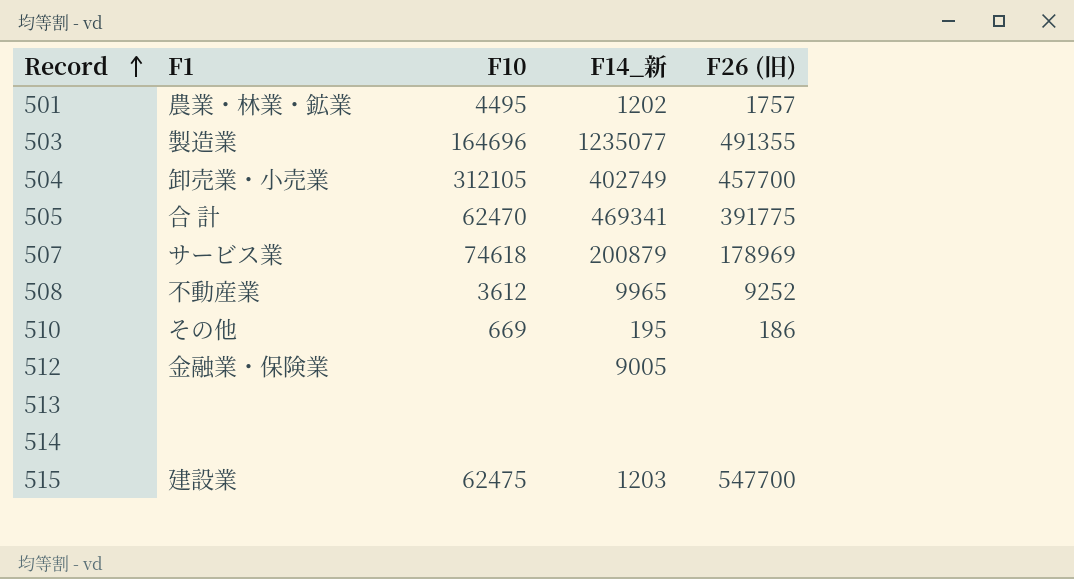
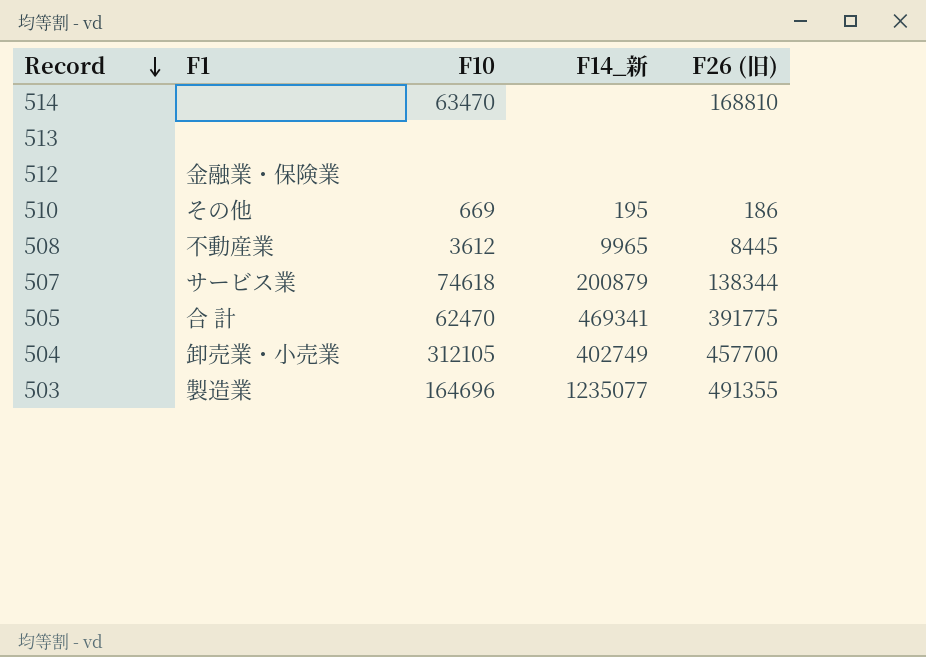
row order: Record ascending -> Record descending
row 501: 農業・林業・鉱業 | 4495 | 1202 | 1757 -> none
row 515: 建設業 | 62475 | 1203 | 547700 -> none
514 | F10: none -> 63470
514 | F26 (旧): none -> 168810
512 | F14_新: 9005 -> none
508 | F26 (旧): 9252 -> 8445
507 | F26 (旧): 178969 -> 138344

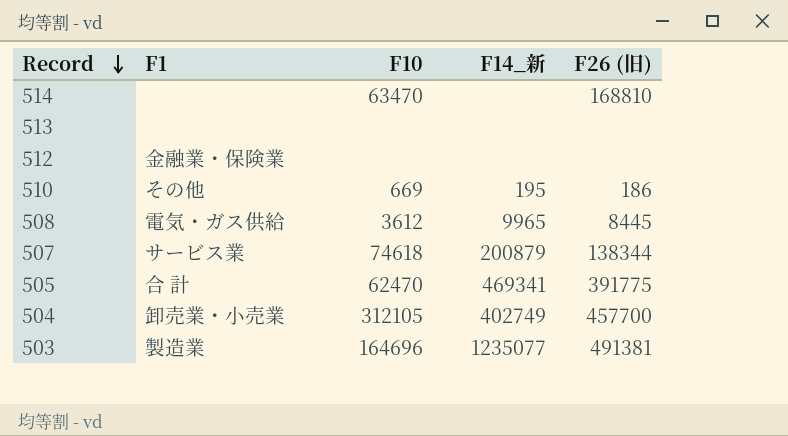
508 | F1: 不動産業 -> 電気・ガス供給
503 | F26 (旧): 491355 -> 491381

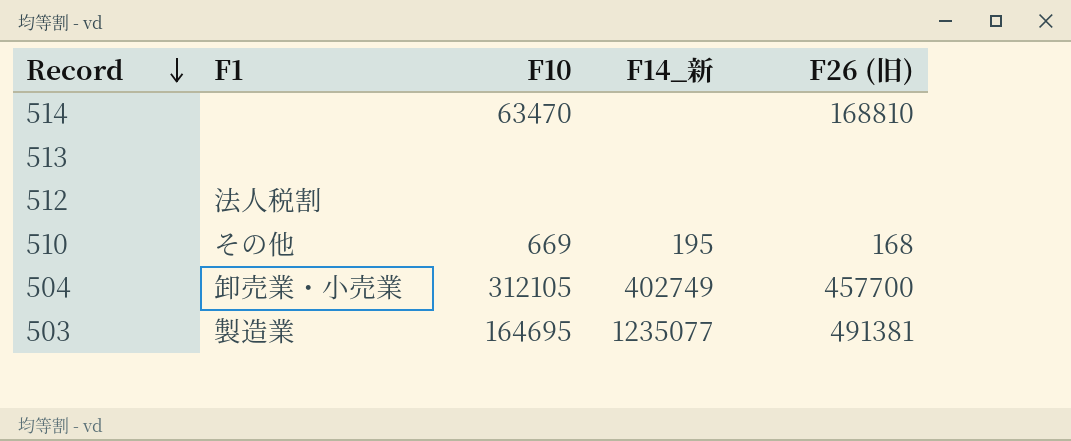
row 508: 電気・ガス供給 | 3612 | 9965 | 8445 -> none
row 507: サービス業 | 74618 | 200879 | 138344 -> none
row 505: 合 計 | 62470 | 469341 | 391775 -> none
512 | F1: 金融業・保険業 -> 法人税割
510 | F26 (旧): 186 -> 168
503 | F10: 164696 -> 164695

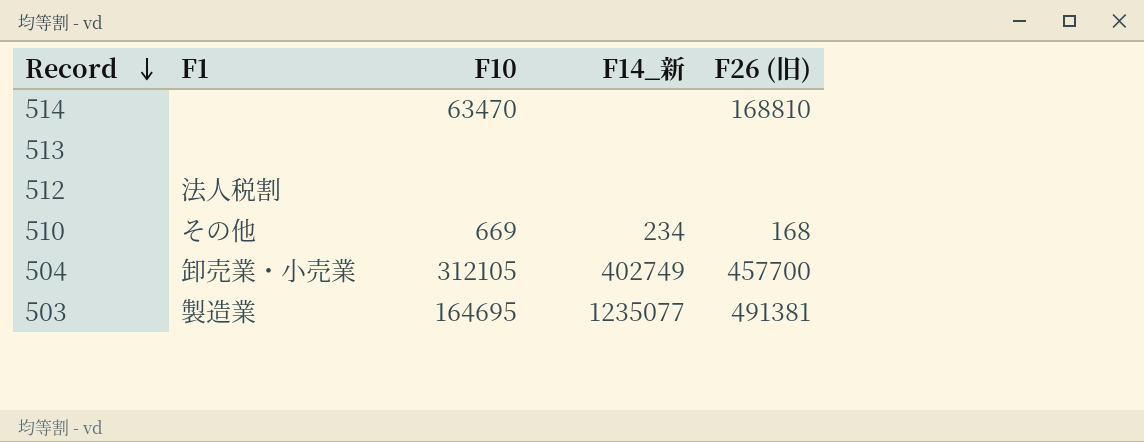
510 | F14_新: 195 -> 234

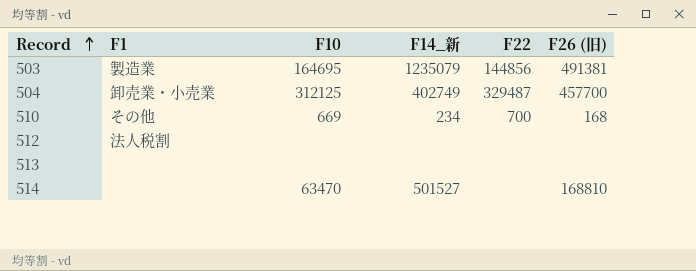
row order: Record descending -> Record ascending
column F22 | position: none -> 5
503 | F14_新: 1235077 -> 1235079
504 | F10: 312105 -> 312125
514 | F14_新: none -> 501527

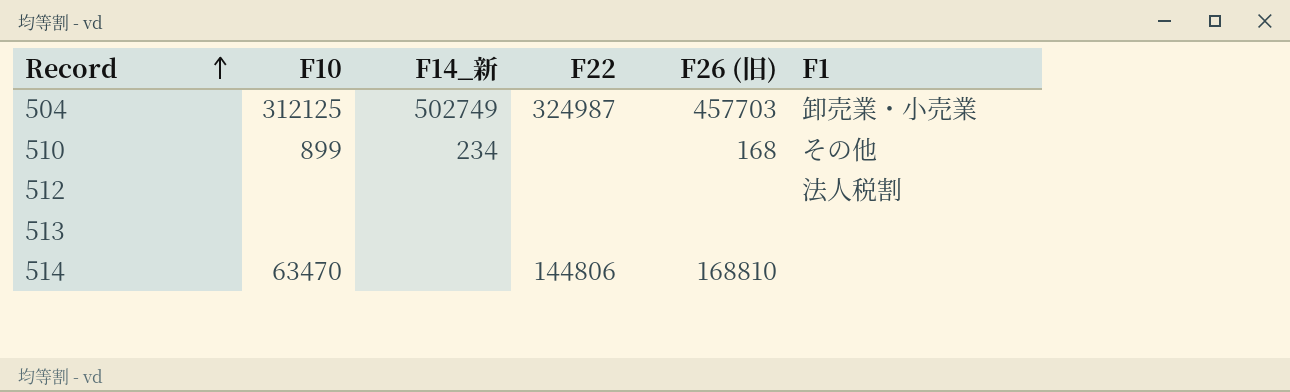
column F1 | position: 2 -> 6
row 503: 製造業 | 164695 | 1235079 | 144856 | 491381 -> none
504 | F14_新: 402749 -> 502749
504 | F22: 329487 -> 324987
504 | F26 (旧): 457700 -> 457703
510 | F10: 669 -> 899
510 | F22: 700 -> none
514 | F14_新: 501527 -> none
514 | F22: none -> 144806

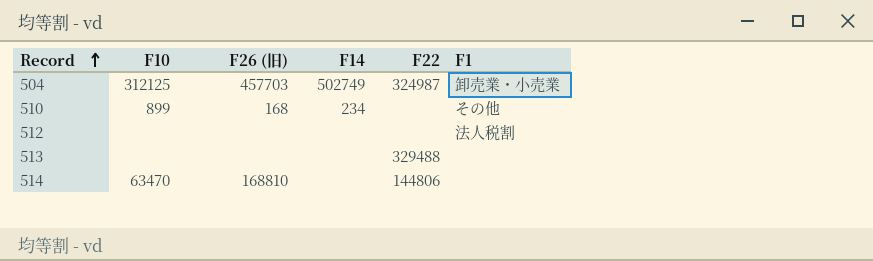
column F26 (旧) | position: 5 -> 3
column name: F14_新 -> F14
513 | F22: none -> 329488

